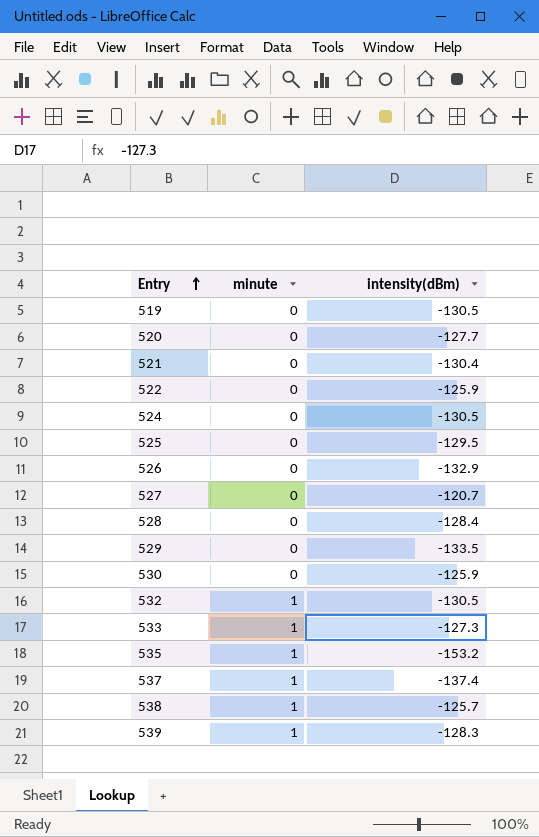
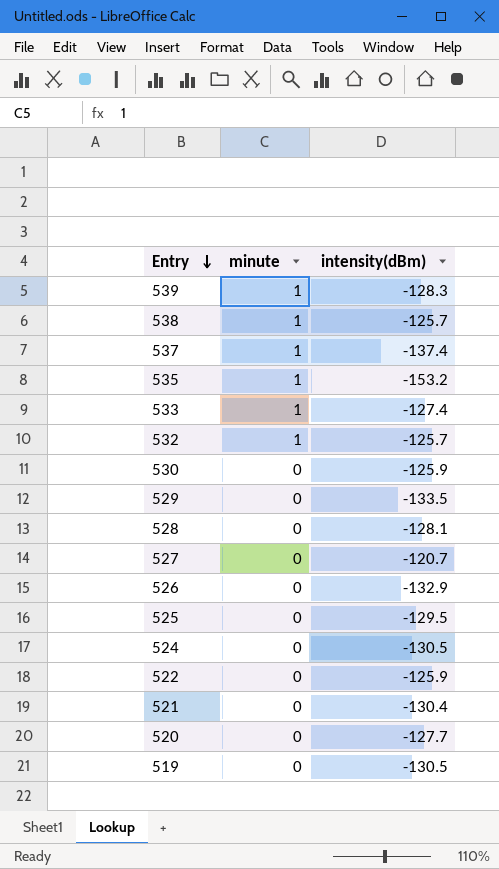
row order: Entry ascending -> Entry descending
533 | intensity(dBm): -127.3 -> -127.4
532 | intensity(dBm): -130.5 -> -125.7
528 | intensity(dBm): -128.4 -> -128.1

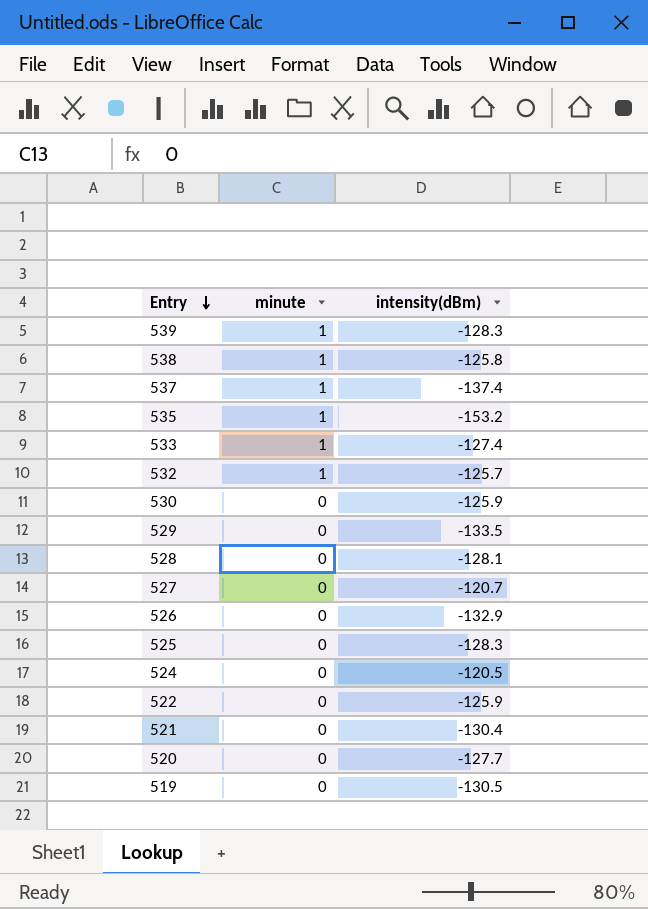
538 | intensity(dBm): -125.7 -> -125.8
525 | intensity(dBm): -129.5 -> -128.3
524 | intensity(dBm): -130.5 -> -120.5

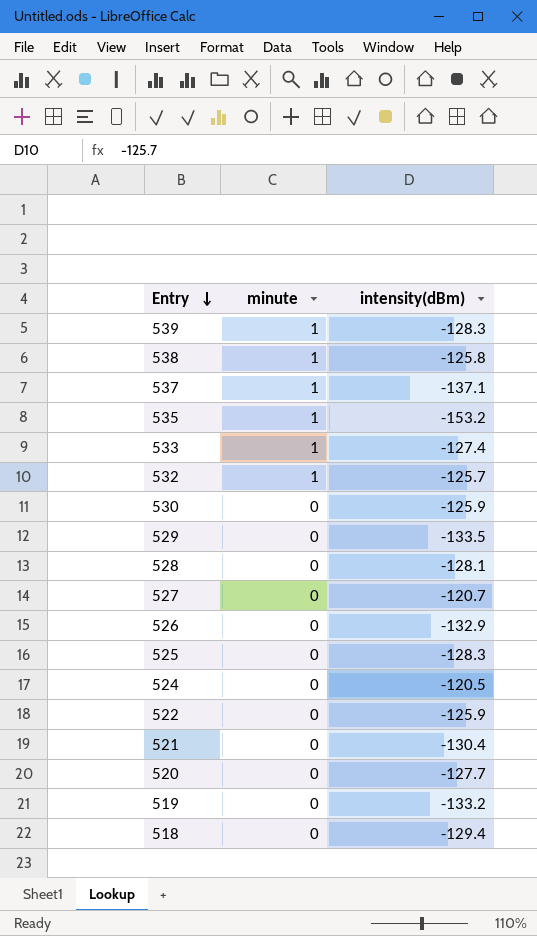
537 | intensity(dBm): -137.4 -> -137.1
519 | intensity(dBm): -130.5 -> -133.2
row 518: none -> 0 | -129.4

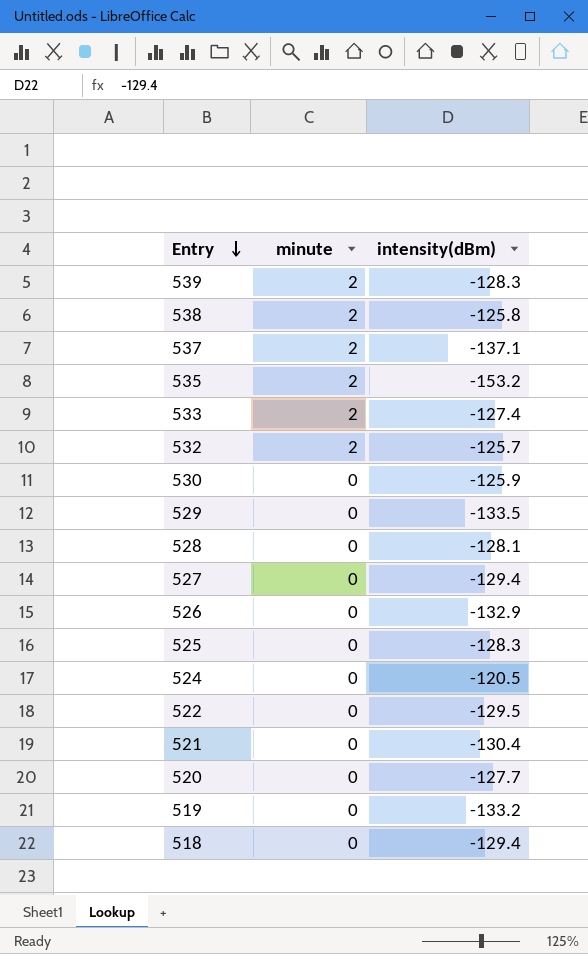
539 | minute: 1 -> 2
538 | minute: 1 -> 2
537 | minute: 1 -> 2
535 | minute: 1 -> 2
533 | minute: 1 -> 2
532 | minute: 1 -> 2
527 | intensity(dBm): -120.7 -> -129.4
522 | intensity(dBm): -125.9 -> -129.5

